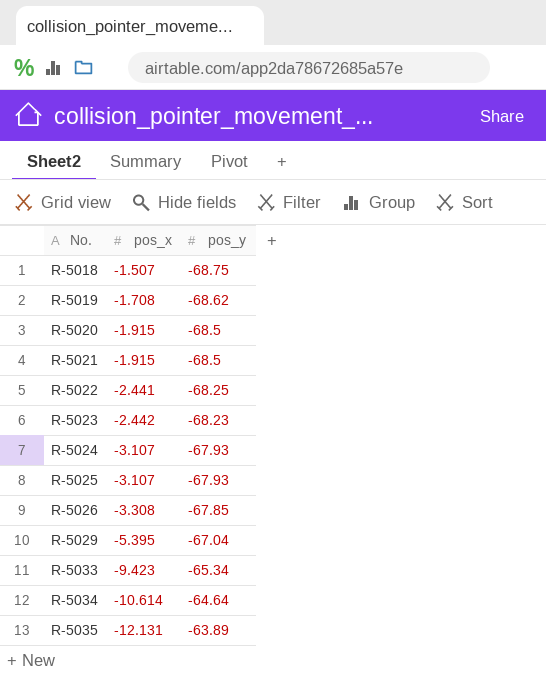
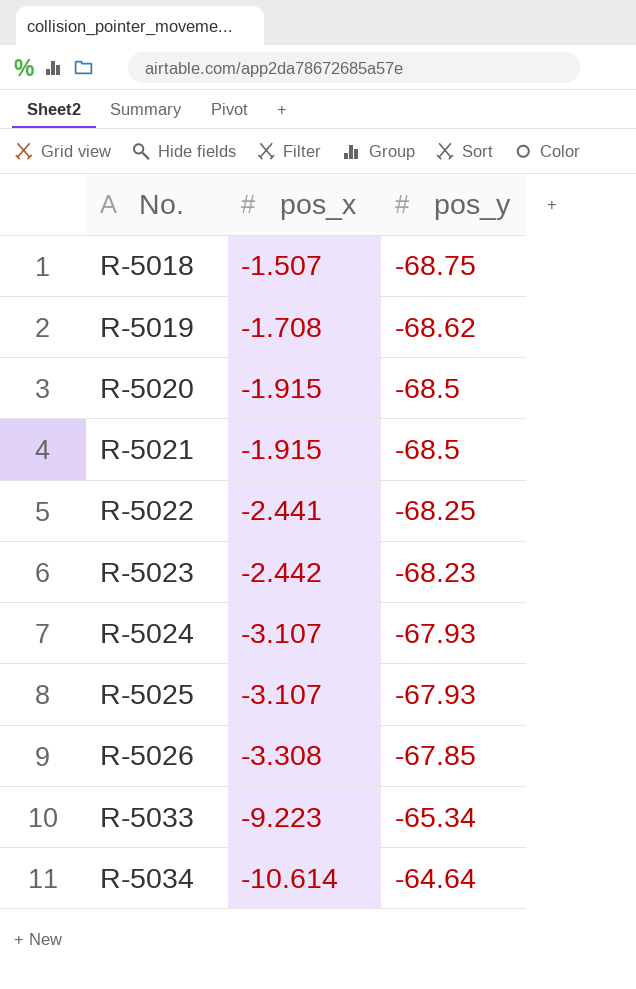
row R-5029: -5.395 | -67.04 -> none
row R-5035: -12.131 | -63.89 -> none
R-5033 | pos_x: -9.423 -> -9.223

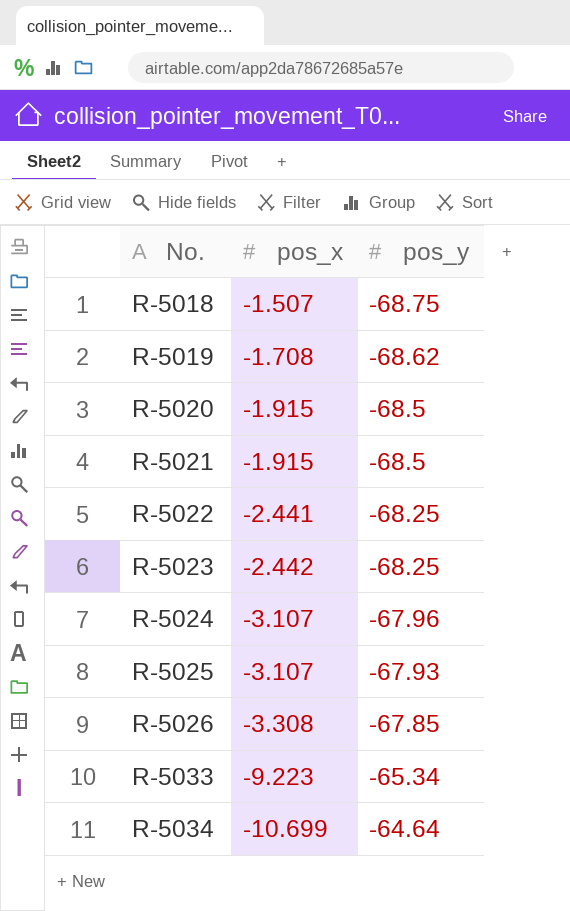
R-5023 | pos_y: -68.23 -> -68.25
R-5024 | pos_y: -67.93 -> -67.96
R-5034 | pos_x: -10.614 -> -10.699

